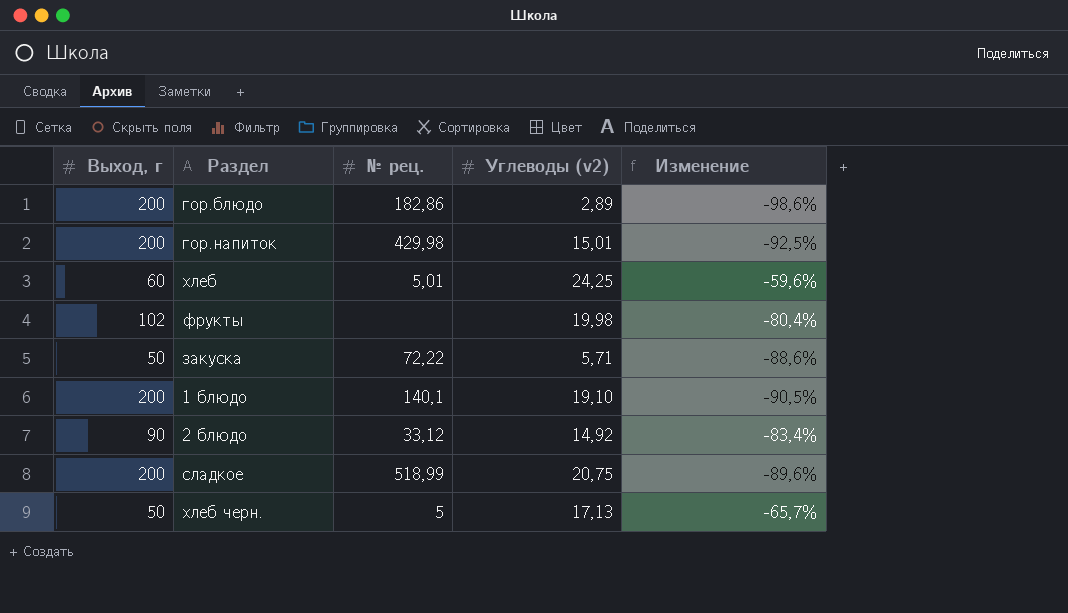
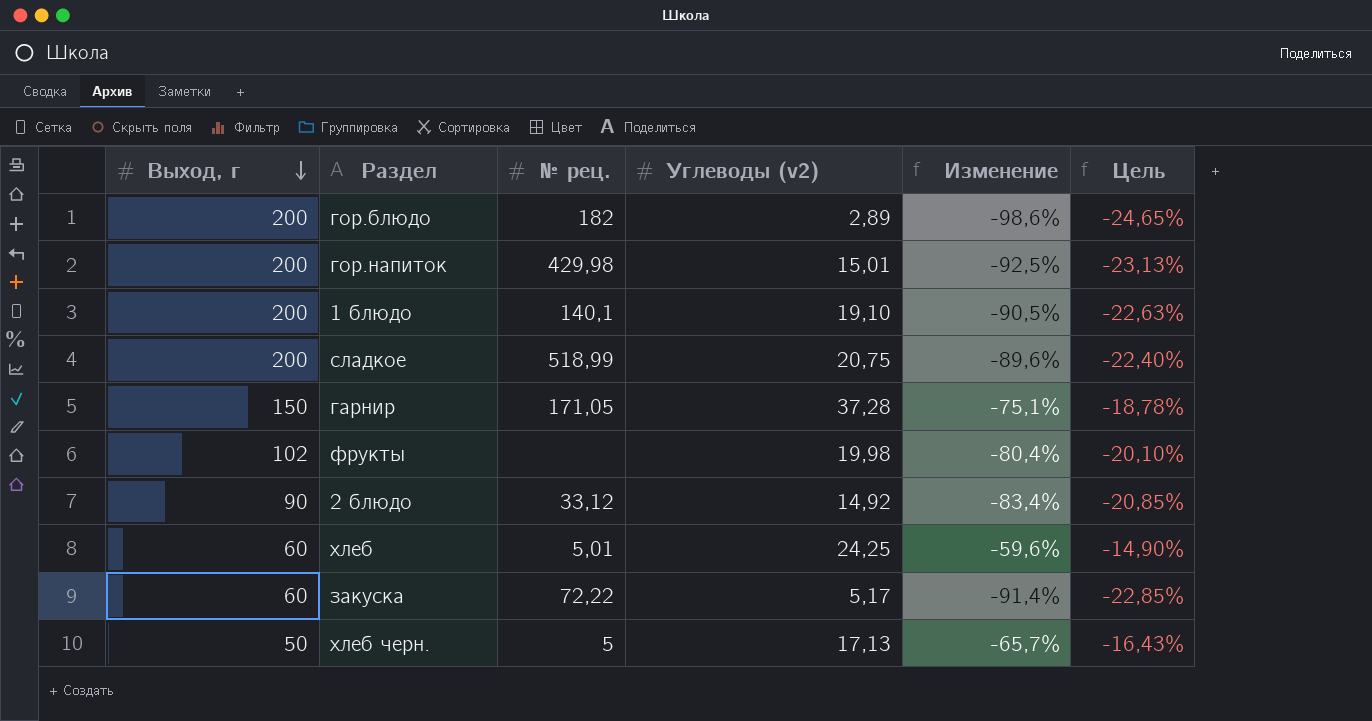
row order: none -> Выход, г descending
column Цель | formula: none -> [Изменение] * 0,25
гор.блюдо | № рец.: 182,86 -> 182
row гарнир: none -> 150 | 171,05 | 37,28 | -75,1% | -18,78%
закуска | Выход, г: 50 -> 60
закуска | Углеводы (v2): 5,71 -> 5,17
закуска | Изменение: -88,6% -> -91,4%

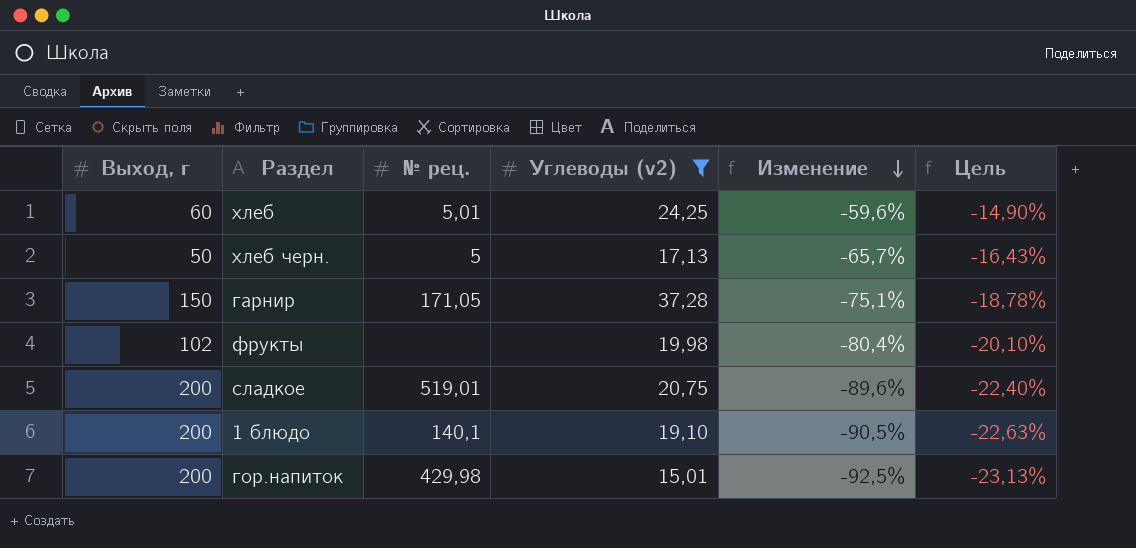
filter: none -> Углеводы (v2) >= 15,01
row order: Выход, г descending -> Изменение descending
сладкое | № рец.: 518,99 -> 519,01

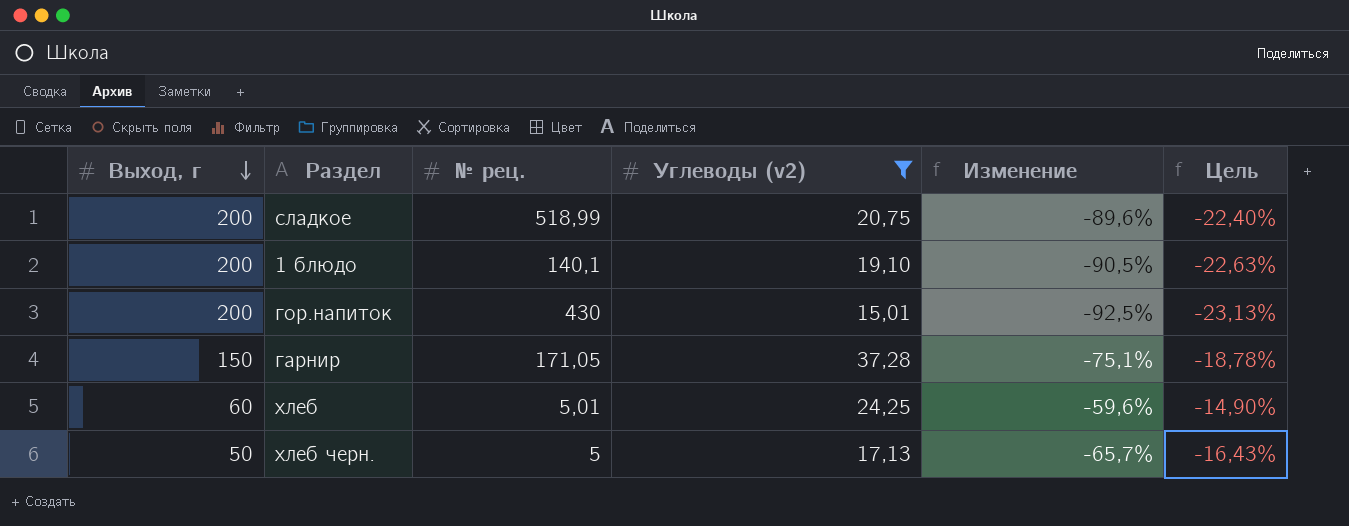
row order: Изменение descending -> Выход, г descending
row фрукты: 102 | none | 19,98 | -80,4% | -20,10% -> none
сладкое | № рец.: 519,01 -> 518,99
гор.напиток | № рец.: 429,98 -> 430

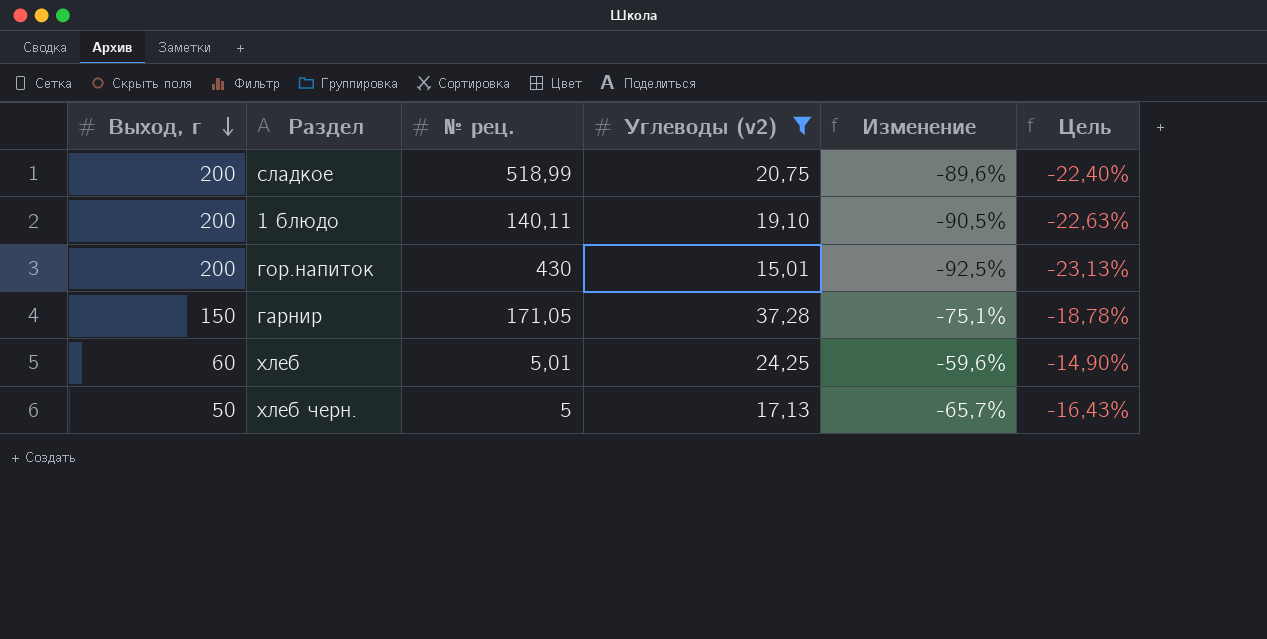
1 блюдо | № рец.: 140,1 -> 140,11

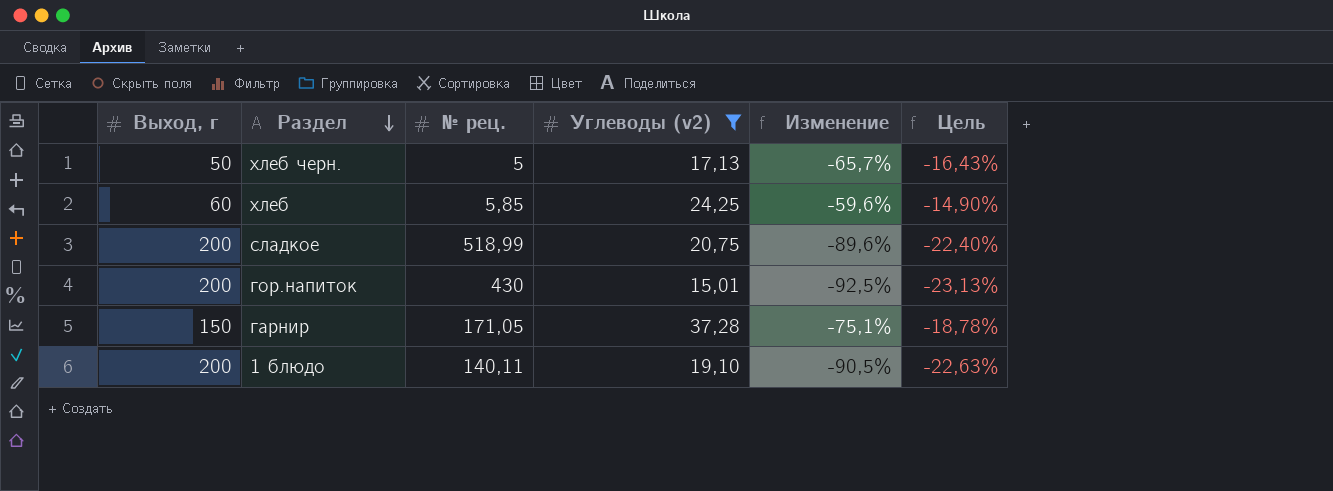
row order: Выход, г descending -> Раздел descending
хлеб | № рец.: 5,01 -> 5,85

